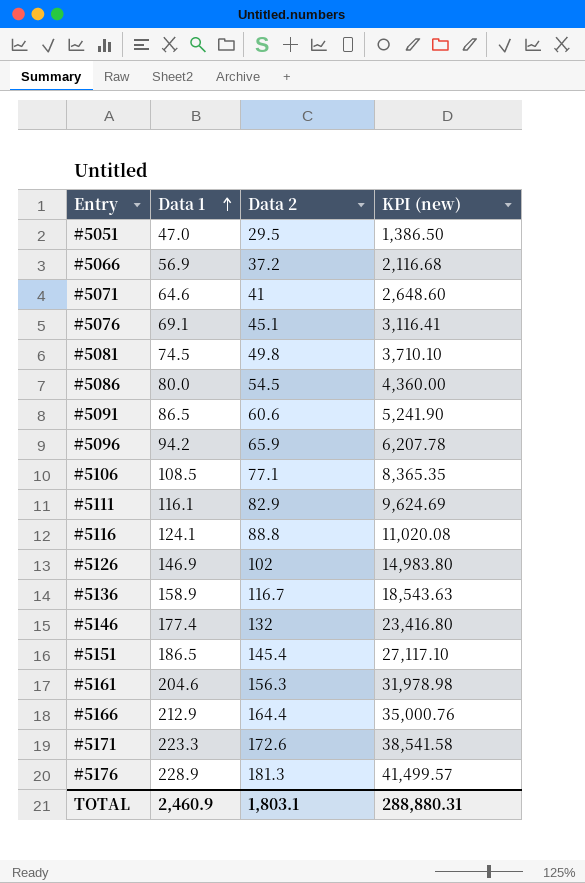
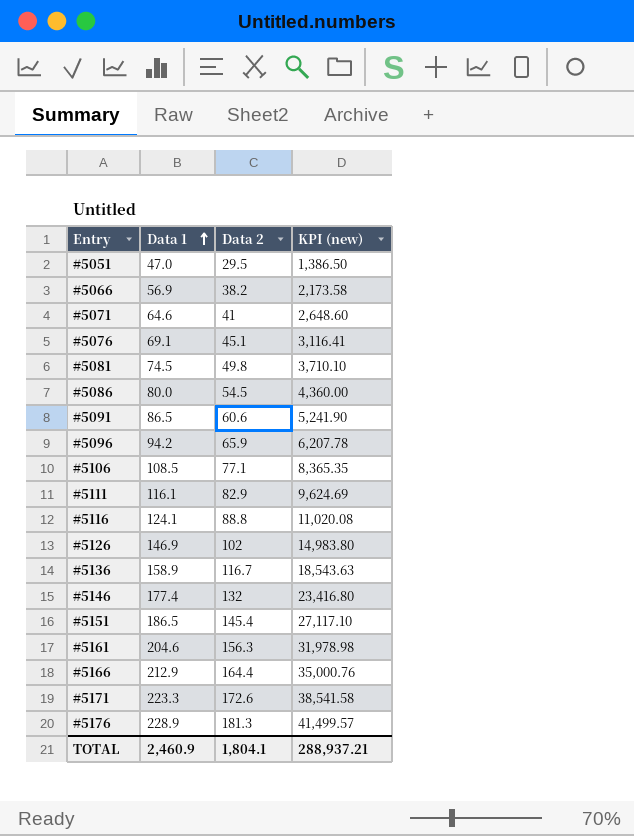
#5066 | Data 2: 37.2 -> 38.2
#5066 | KPI (new): 2,116.68 -> 2,173.58
TOTAL | Data 2: 1,803.1 -> 1,804.1
TOTAL | KPI (new): 288,880.31 -> 288,937.21

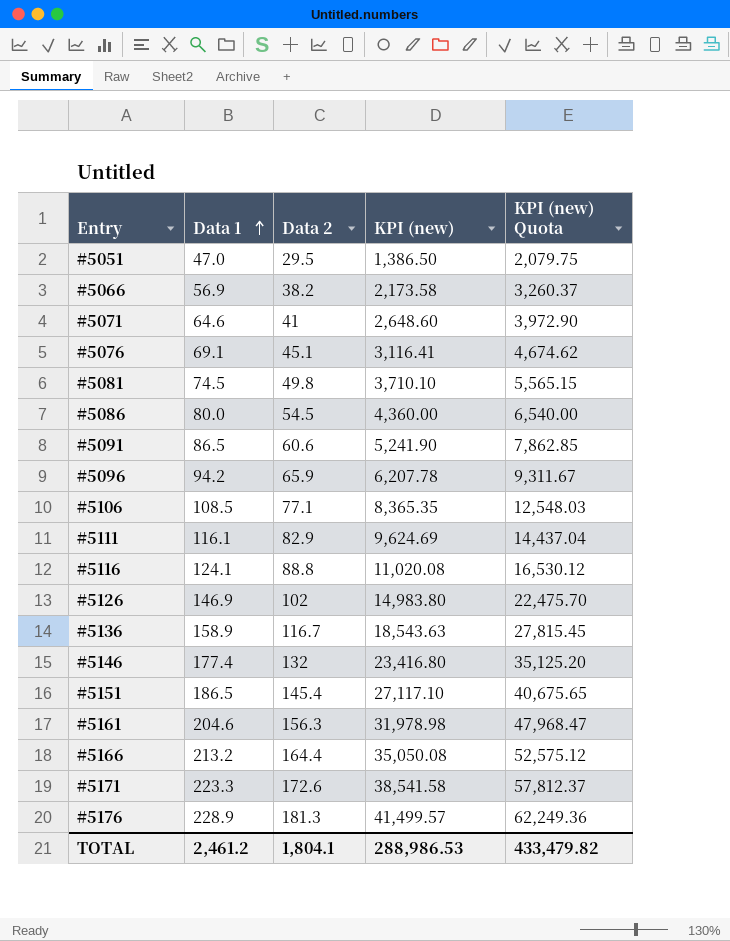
column KPI (new) Quota | formula: none -> [KPI (new)] * 1.5
#5166 | Data 1: 212.9 -> 213.2
#5166 | KPI (new): 35,000.76 -> 35,050.08
TOTAL | Data 1: 2,460.9 -> 2,461.2
TOTAL | KPI (new): 288,937.21 -> 288,986.53

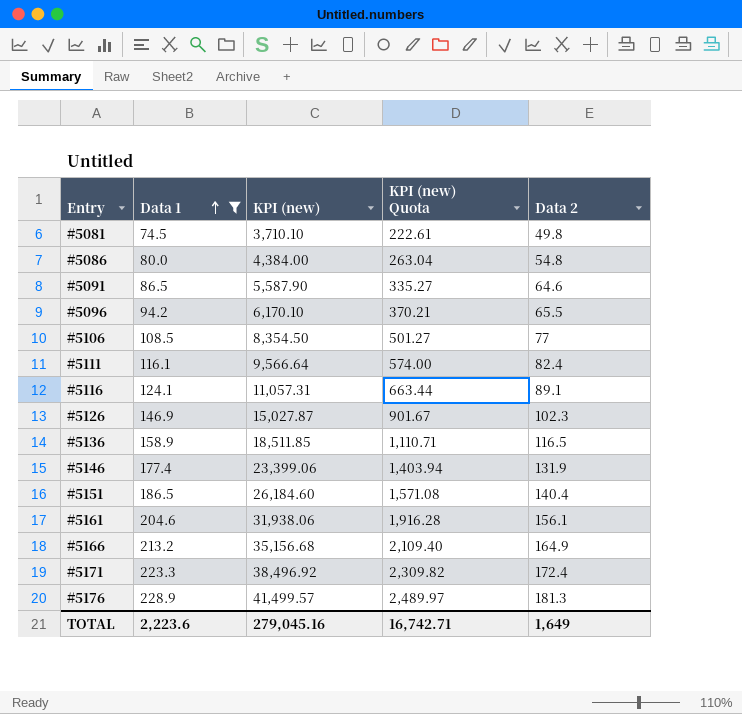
filter: none -> Data 1 >= 74.5
column KPI (new) Quota | formula: [KPI (new)] * 1.5 -> [KPI (new)] * 0.06
column Data 2 | position: 3 -> 5
#5086 | KPI (new): 4,360.00 -> 4,384.00
#5086 | Data 2: 54.5 -> 54.8
#5091 | KPI (new): 5,241.90 -> 5,587.90
#5091 | Data 2: 60.6 -> 64.6
#5096 | KPI (new): 6,207.78 -> 6,170.10
#5096 | Data 2: 65.9 -> 65.5
#5106 | KPI (new): 8,365.35 -> 8,354.50
#5106 | Data 2: 77.1 -> 77
#5111 | KPI (new): 9,624.69 -> 9,566.64
#5111 | Data 2: 82.9 -> 82.4
#5116 | KPI (new): 11,020.08 -> 11,057.31
#5116 | Data 2: 88.8 -> 89.1
#5126 | KPI (new): 14,983.80 -> 15,027.87
#5126 | Data 2: 102 -> 102.3
#5136 | KPI (new): 18,543.63 -> 18,511.85
#5136 | Data 2: 116.7 -> 116.5
#5146 | KPI (new): 23,416.80 -> 23,399.06
#5146 | Data 2: 132 -> 131.9
#5151 | KPI (new): 27,117.10 -> 26,184.60
#5151 | Data 2: 145.4 -> 140.4
#5161 | KPI (new): 31,978.98 -> 31,938.06
#5161 | Data 2: 156.3 -> 156.1
#5166 | KPI (new): 35,050.08 -> 35,156.68
#5166 | Data 2: 164.4 -> 164.9
#5171 | KPI (new): 38,541.58 -> 38,496.92
#5171 | Data 2: 172.6 -> 172.4
TOTAL | Data 1: 2,461.2 -> 2,223.6
TOTAL | KPI (new): 288,986.53 -> 279,045.16
TOTAL | KPI (new) Quota: 433,479.82 -> 16,742.71
TOTAL | Data 2: 1,804.1 -> 1,649

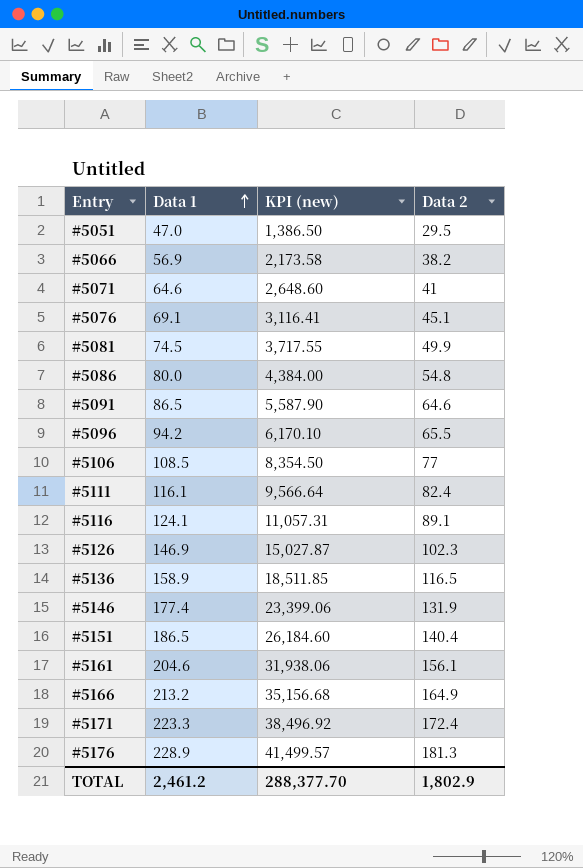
filter: Data 1 >= 74.5 -> none
column KPI (new) Quota | formula: [KPI (new)] * 0.06 -> none
#5081 | KPI (new): 3,710.10 -> 3,717.55
#5081 | Data 2: 49.8 -> 49.9
TOTAL | Data 1: 2,223.6 -> 2,461.2
TOTAL | KPI (new): 279,045.16 -> 288,377.70
TOTAL | Data 2: 1,649 -> 1,802.9

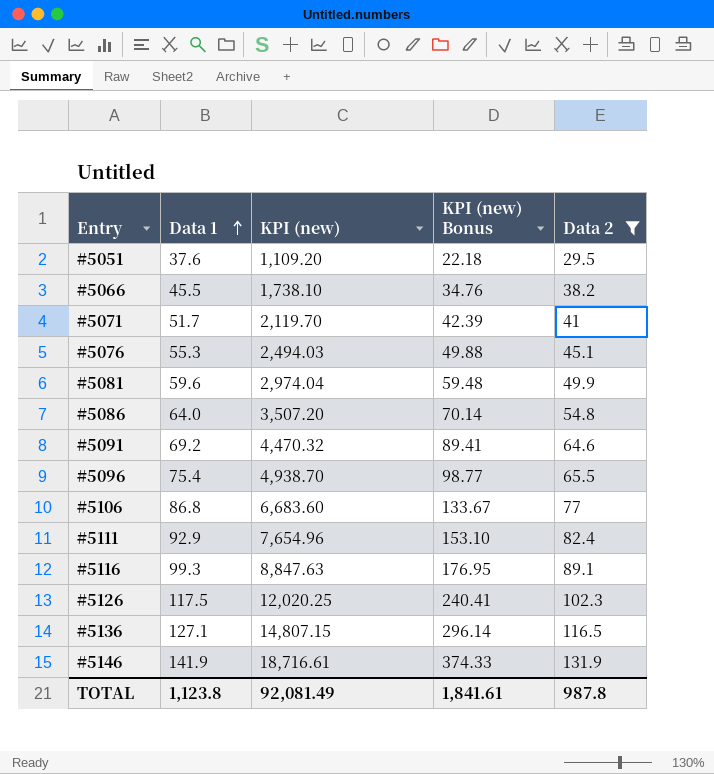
filter: none -> Data 2 <= 131.9
column KPI (new) Bonus | formula: none -> [KPI (new)] * 0.02
#5051 | Data 1: 47.0 -> 37.6
#5051 | KPI (new): 1,386.50 -> 1,109.20
#5066 | Data 1: 56.9 -> 45.5
#5066 | KPI (new): 2,173.58 -> 1,738.10
#5071 | Data 1: 64.6 -> 51.7
#5071 | KPI (new): 2,648.60 -> 2,119.70
#5076 | Data 1: 69.1 -> 55.3
#5076 | KPI (new): 3,116.41 -> 2,494.03
#5081 | Data 1: 74.5 -> 59.6
#5081 | KPI (new): 3,717.55 -> 2,974.04
#5086 | Data 1: 80.0 -> 64.0
#5086 | KPI (new): 4,384.00 -> 3,507.20
#5091 | Data 1: 86.5 -> 69.2
#5091 | KPI (new): 5,587.90 -> 4,470.32
#5096 | Data 1: 94.2 -> 75.4
#5096 | KPI (new): 6,170.10 -> 4,938.70
#5106 | Data 1: 108.5 -> 86.8
#5106 | KPI (new): 8,354.50 -> 6,683.60
#5111 | Data 1: 116.1 -> 92.9
#5111 | KPI (new): 9,566.64 -> 7,654.96
#5116 | Data 1: 124.1 -> 99.3
#5116 | KPI (new): 11,057.31 -> 8,847.63
#5126 | Data 1: 146.9 -> 117.5
#5126 | KPI (new): 15,027.87 -> 12,020.25
#5136 | Data 1: 158.9 -> 127.1
#5136 | KPI (new): 18,511.85 -> 14,807.15
#5146 | Data 1: 177.4 -> 141.9
#5146 | KPI (new): 23,399.06 -> 18,716.61
TOTAL | Data 1: 2,461.2 -> 1,123.8
TOTAL | KPI (new): 288,377.70 -> 92,081.49
TOTAL | Data 2: 1,802.9 -> 987.8

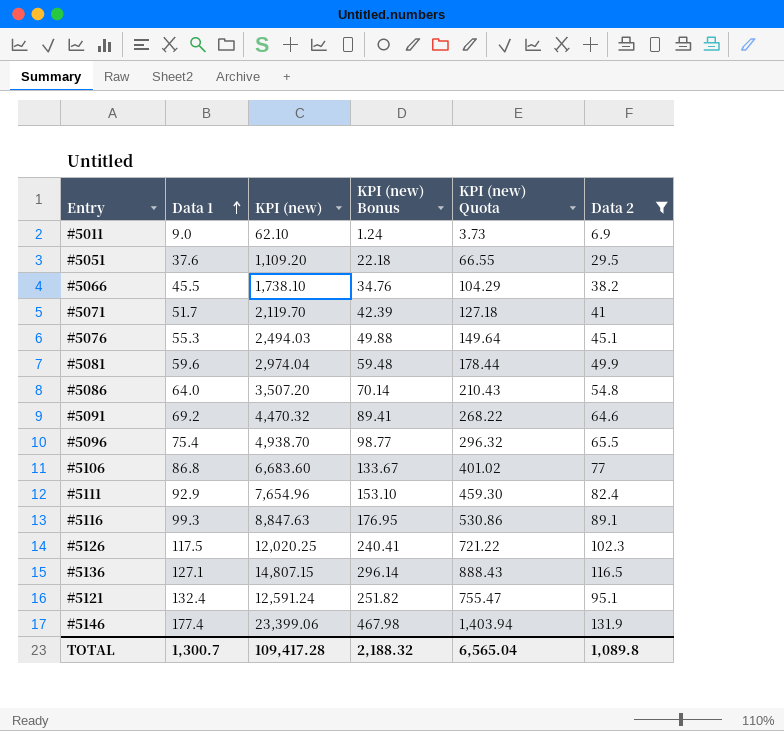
column KPI (new) Quota | formula: none -> [KPI (new)] * 0.06
row #5011: none -> 9.0 | 62.10 | 1.24 | 3.73 | 6.9
row #5121: none -> 132.4 | 12,591.24 | 251.82 | 755.47 | 95.1
#5146 | Data 1: 141.9 -> 177.4
#5146 | KPI (new): 18,716.61 -> 23,399.06
#5146 | KPI (new) Bonus: 374.33 -> 467.98
TOTAL | Data 1: 1,123.8 -> 1,300.7
TOTAL | KPI (new): 92,081.49 -> 109,417.28
TOTAL | KPI (new) Bonus: 1,841.61 -> 2,188.32
TOTAL | Data 2: 987.8 -> 1,089.8

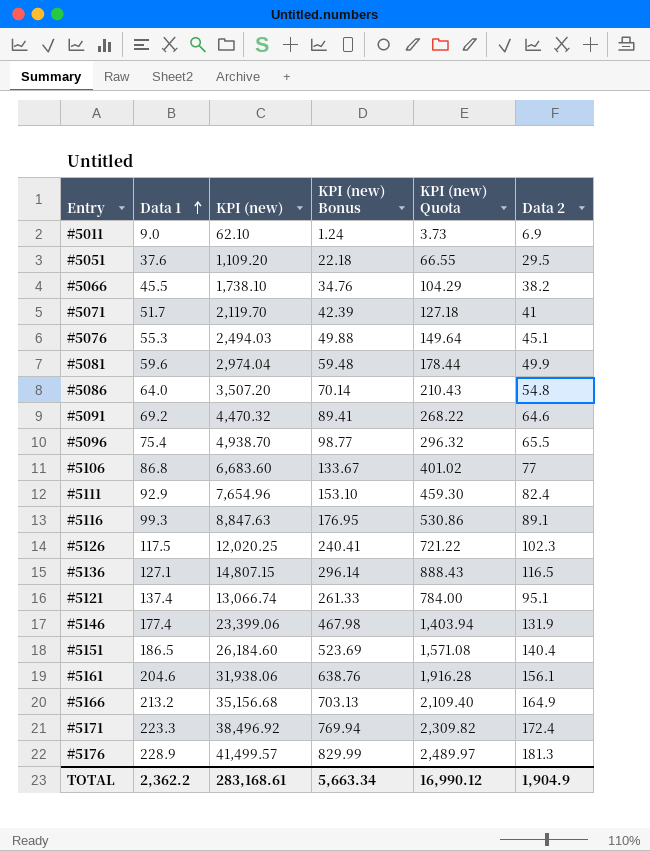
filter: Data 2 <= 131.9 -> none
#5121 | Data 1: 132.4 -> 137.4
#5121 | KPI (new): 12,591.24 -> 13,066.74
#5121 | KPI (new) Bonus: 251.82 -> 261.33
#5121 | KPI (new) Quota: 755.47 -> 784.00
TOTAL | Data 1: 1,300.7 -> 2,362.2
TOTAL | KPI (new): 109,417.28 -> 283,168.61
TOTAL | KPI (new) Bonus: 2,188.32 -> 5,663.34
TOTAL | KPI (new) Quota: 6,565.04 -> 16,990.12
TOTAL | Data 2: 1,089.8 -> 1,904.9

